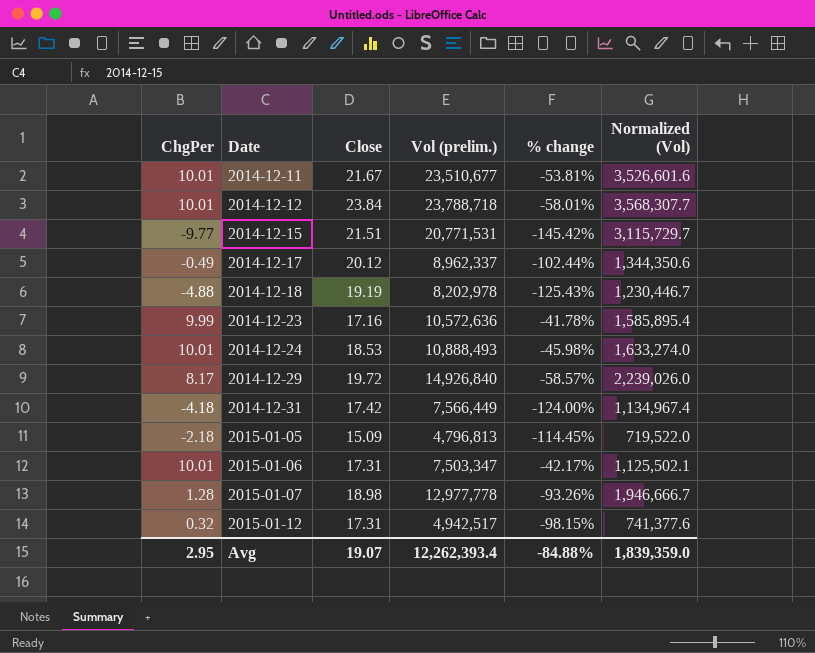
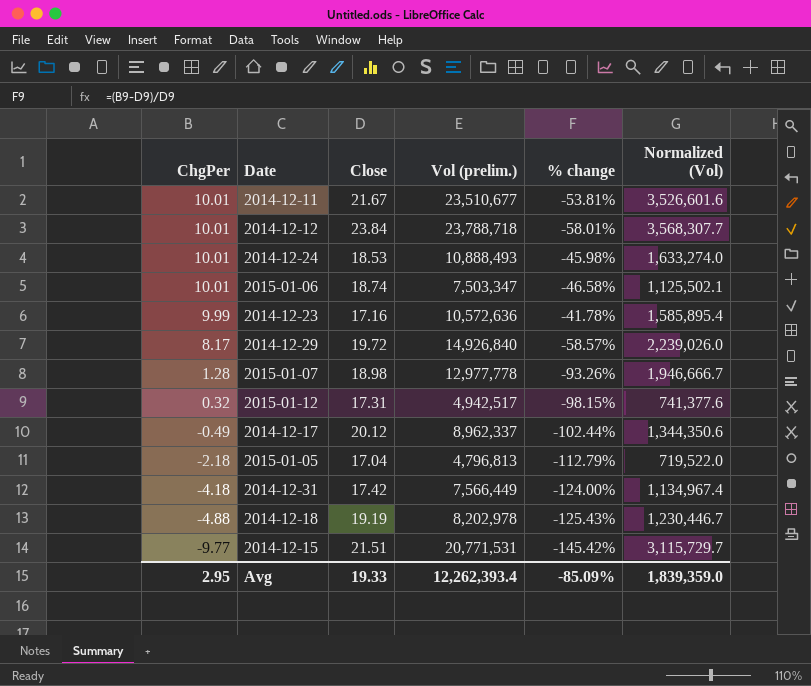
row order: Date ascending -> ChgPer descending
2015-01-06 | Close: 17.31 -> 18.74
2015-01-06 | % change: -42.17% -> -46.58%
2015-01-05 | Close: 15.09 -> 17.04
2015-01-05 | % change: -114.45% -> -112.79%
Avg | Close: 19.07 -> 19.33
Avg | % change: -84.88% -> -85.09%

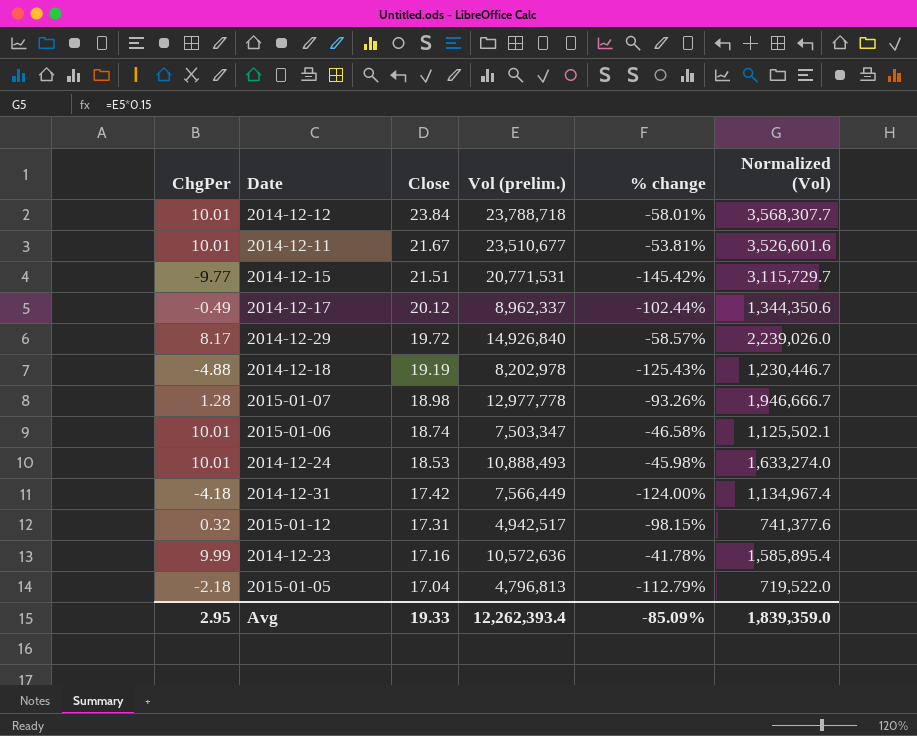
row order: ChgPer descending -> Close descending

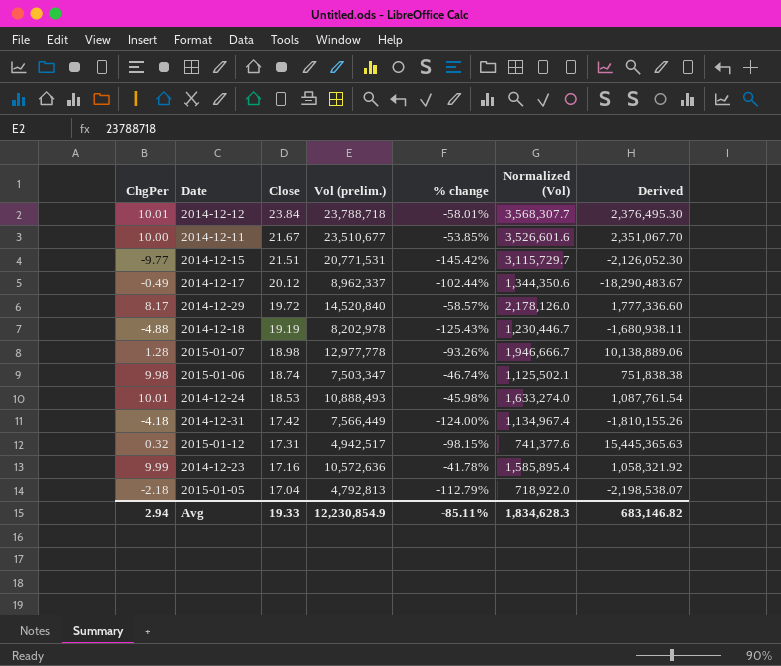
column Derived | formula: none -> [Vol (prelim.)] / [ChgPer]
2014-12-11 | ChgPer: 10.01 -> 10.00
2014-12-11 | % change: -53.81% -> -53.85%
2014-12-29 | Vol (prelim.): 14,926,840 -> 14,520,840
2014-12-29 | Normalized (Vol): 2,239,026.0 -> 2,178,126.0
2015-01-06 | ChgPer: 10.01 -> 9.98
2015-01-06 | % change: -46.58% -> -46.74%
2015-01-05 | Vol (prelim.): 4,796,813 -> 4,792,813
2015-01-05 | Normalized (Vol): 719,522.0 -> 718,922.0
Avg | ChgPer: 2.95 -> 2.94
Avg | Vol (prelim.): 12,262,393.4 -> 12,230,854.9
Avg | % change: -85.09% -> -85.11%
Avg | Normalized (Vol): 1,839,359.0 -> 1,834,628.3

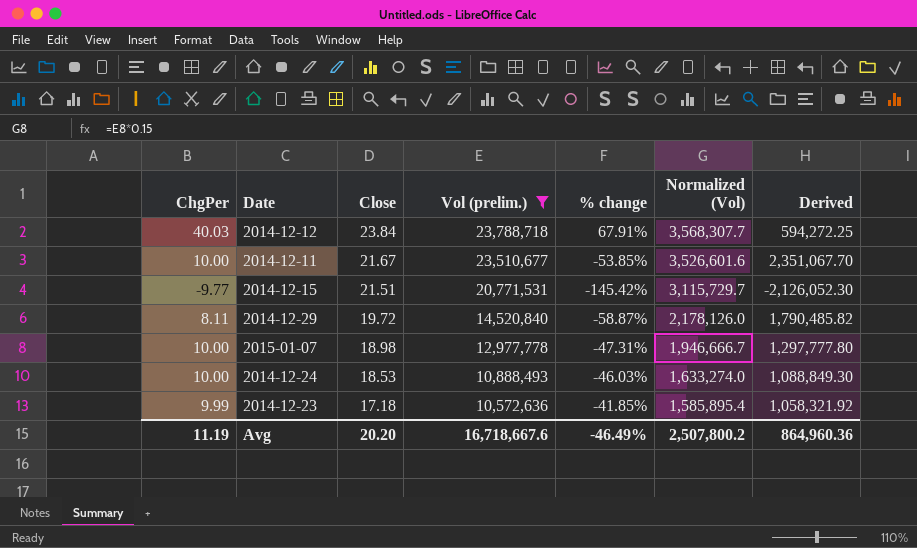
filter: none -> Vol (prelim.) >= 10,572,636
2014-12-12 | ChgPer: 10.01 -> 40.03
2014-12-12 | % change: -58.01% -> 67.91%
2014-12-12 | Derived: 2,376,495.30 -> 594,272.25
2014-12-29 | ChgPer: 8.17 -> 8.11
2014-12-29 | % change: -58.57% -> -58.87%
2014-12-29 | Derived: 1,777,336.60 -> 1,790,485.82
2015-01-07 | ChgPer: 1.28 -> 10.00
2015-01-07 | % change: -93.26% -> -47.31%
2015-01-07 | Derived: 10,138,889.06 -> 1,297,777.80
2014-12-24 | ChgPer: 10.01 -> 10.00
2014-12-24 | % change: -45.98% -> -46.03%
2014-12-24 | Derived: 1,087,761.54 -> 1,088,849.30
2014-12-23 | Close: 17.16 -> 17.18
2014-12-23 | % change: -41.78% -> -41.85%
Avg | ChgPer: 2.94 -> 11.19
Avg | Close: 19.33 -> 20.20
Avg | Vol (prelim.): 12,230,854.9 -> 16,718,667.6
Avg | % change: -85.11% -> -46.49%
Avg | Normalized (Vol): 1,834,628.3 -> 2,507,800.2
Avg | Derived: 683,146.82 -> 864,960.36

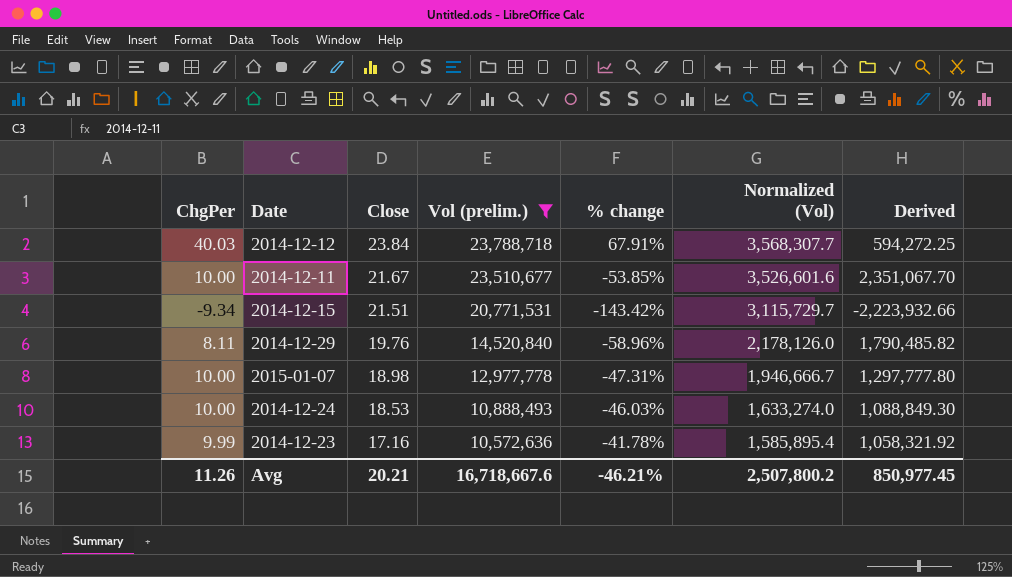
2014-12-15 | ChgPer: -9.77 -> -9.34
2014-12-15 | % change: -145.42% -> -143.42%
2014-12-15 | Derived: -2,126,052.30 -> -2,223,932.66
2014-12-29 | Close: 19.72 -> 19.76
2014-12-29 | % change: -58.87% -> -58.96%
2014-12-23 | Close: 17.18 -> 17.16
2014-12-23 | % change: -41.85% -> -41.78%
Avg | ChgPer: 11.19 -> 11.26
Avg | Close: 20.20 -> 20.21
Avg | % change: -46.49% -> -46.21%
Avg | Derived: 864,960.36 -> 850,977.45

